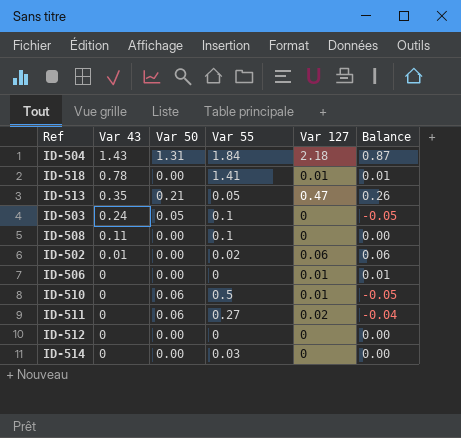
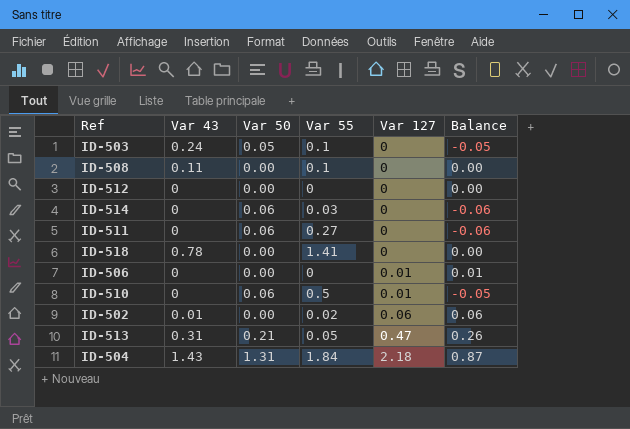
row order: Var 43 descending -> Var 127 ascending
ID-514 | Var 50: 0.00 -> 0.06
ID-514 | Balance: 0.00 -> -0.06
ID-511 | Var 127: 0.02 -> 0
ID-511 | Balance: -0.04 -> -0.06
ID-518 | Var 127: 0.01 -> 0
ID-518 | Balance: 0.01 -> 0.00
ID-513 | Var 43: 0.35 -> 0.31

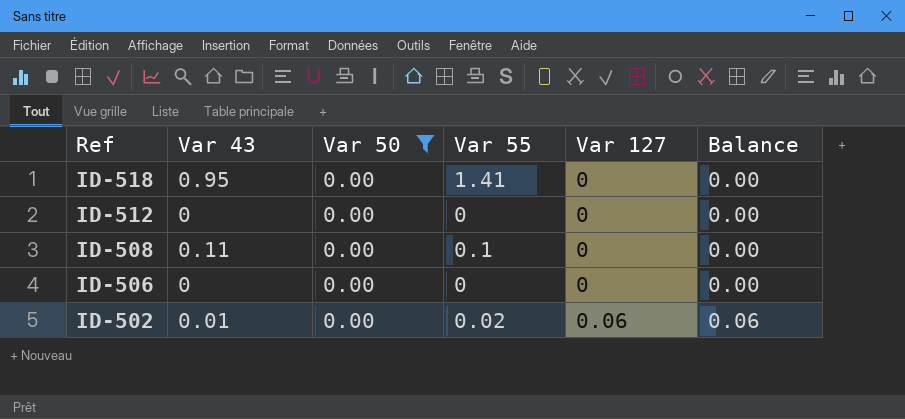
filter: none -> Var 50 = 0.00
row order: Var 127 ascending -> Ref descending
ID-518 | Var 43: 0.78 -> 0.95
ID-506 | Var 127: 0.01 -> 0
ID-506 | Balance: 0.01 -> 0.00

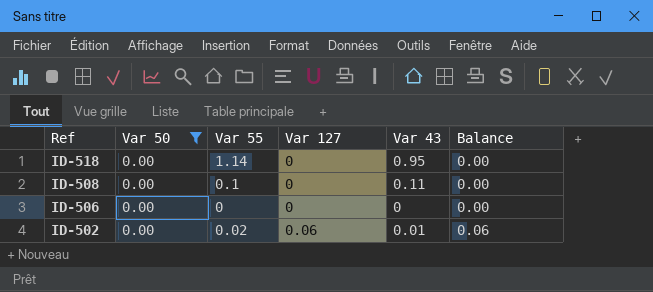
column Var 43 | position: 2 -> 5
row ID-512: 0 | 0.00 | 0 | 0 | 0.00 -> none
ID-518 | Var 55: 1.41 -> 1.14

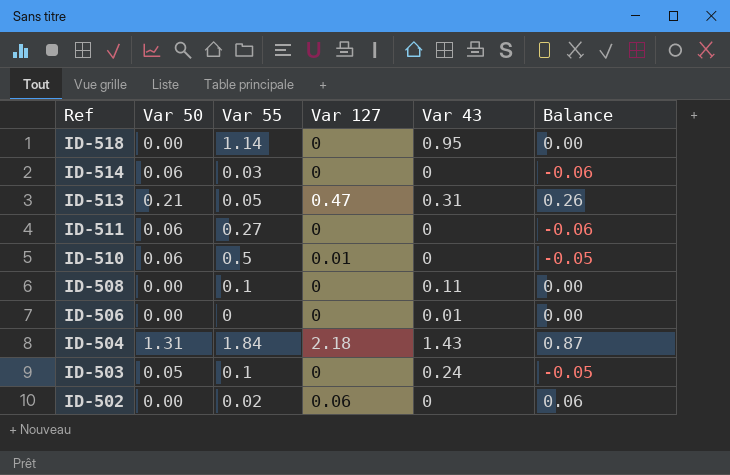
filter: Var 50 = 0.00 -> none
ID-506 | Var 43: 0 -> 0.01
ID-502 | Var 43: 0.01 -> 0

